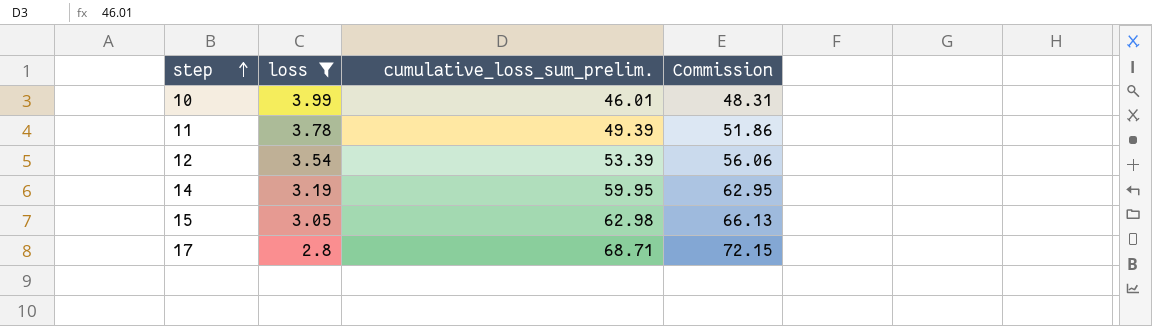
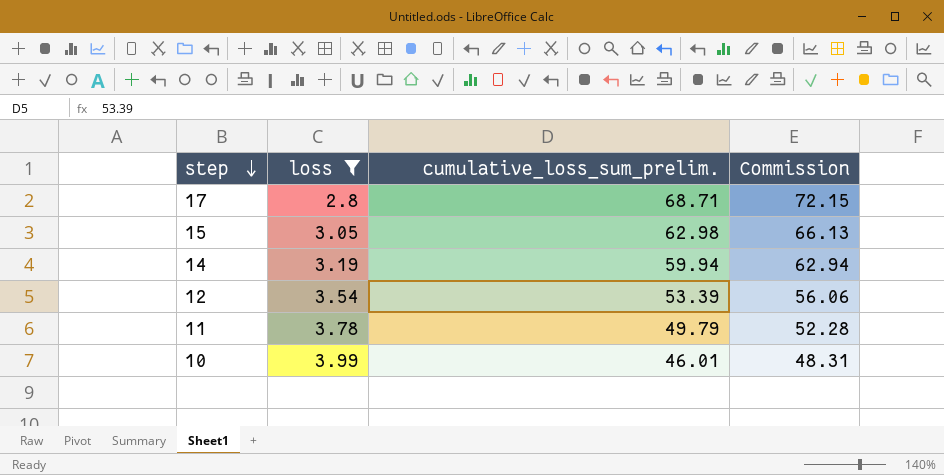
row order: step ascending -> step descending
14 | cumulative_loss_sum_prelim.: 59.95 -> 59.94
14 | Commission: 62.95 -> 62.94
11 | cumulative_loss_sum_prelim.: 49.39 -> 49.79
11 | Commission: 51.86 -> 52.28

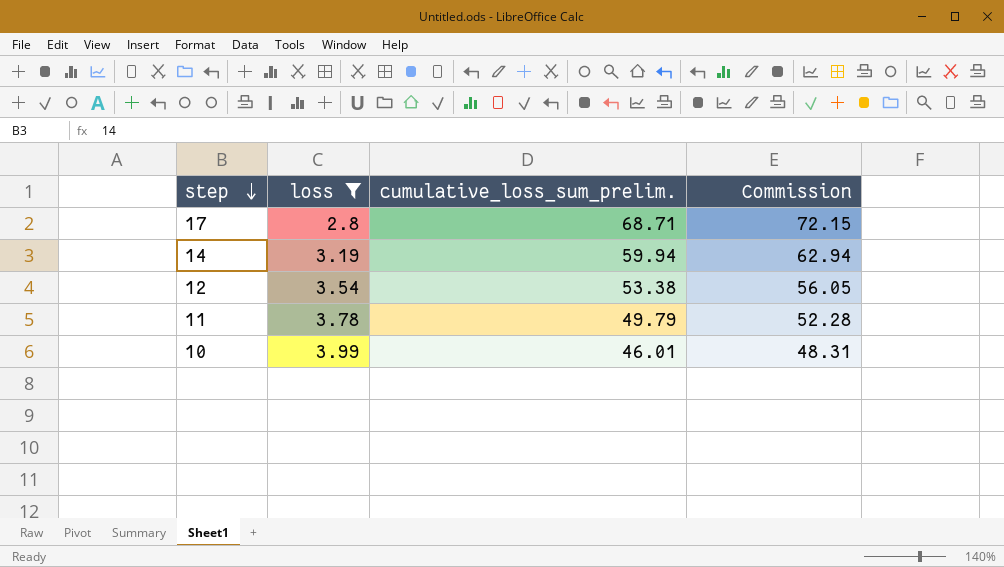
row 15: 3.05 | 62.98 | 66.13 -> none
12 | cumulative_loss_sum_prelim.: 53.39 -> 53.38
12 | Commission: 56.06 -> 56.05

